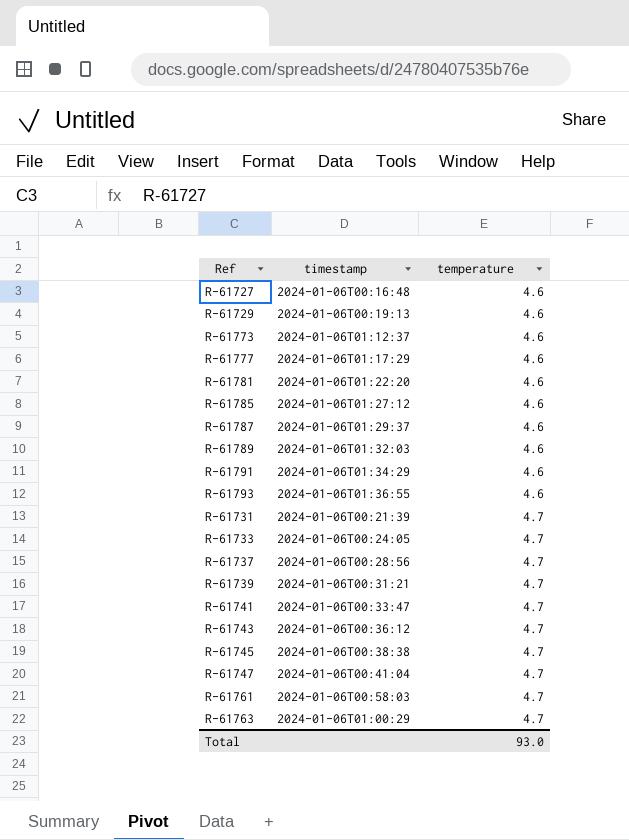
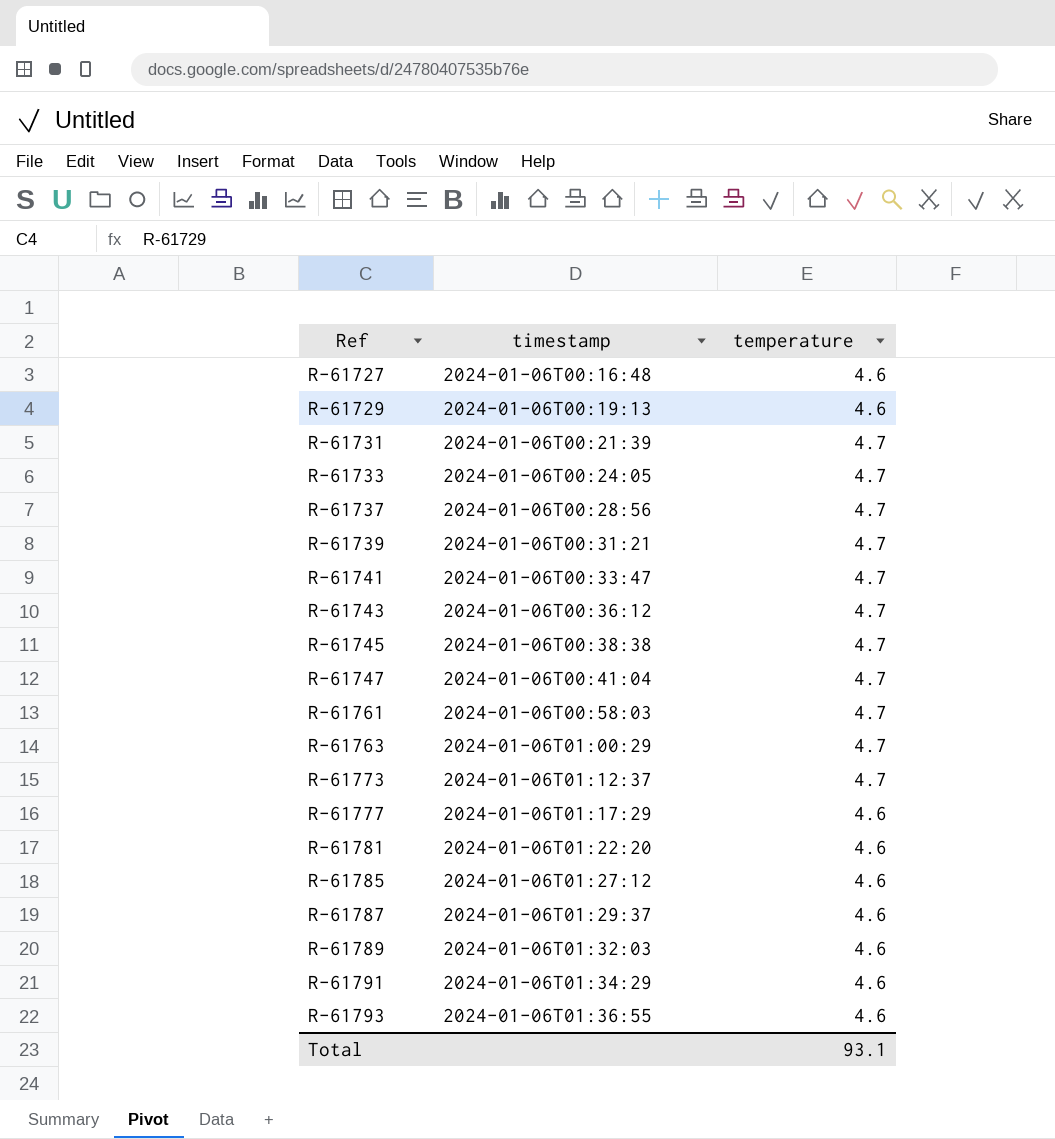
row order: temperature ascending -> Ref ascending
R-61773 | temperature: 4.6 -> 4.7
Total | temperature: 93.0 -> 93.1

